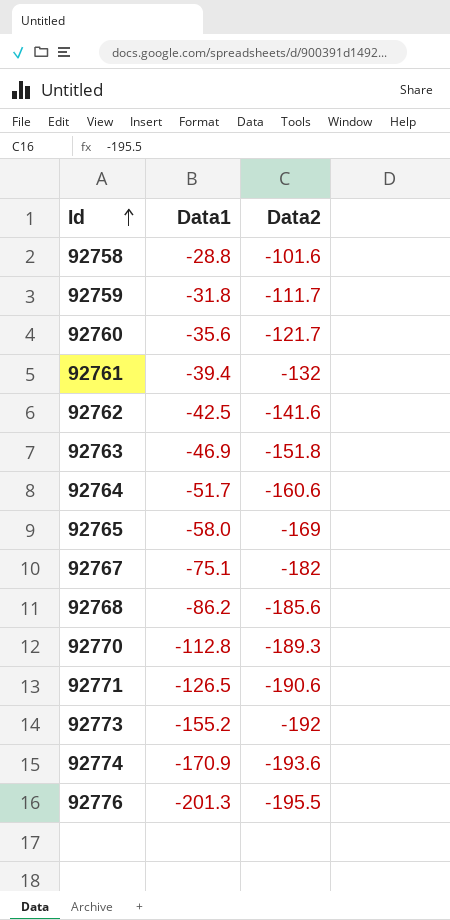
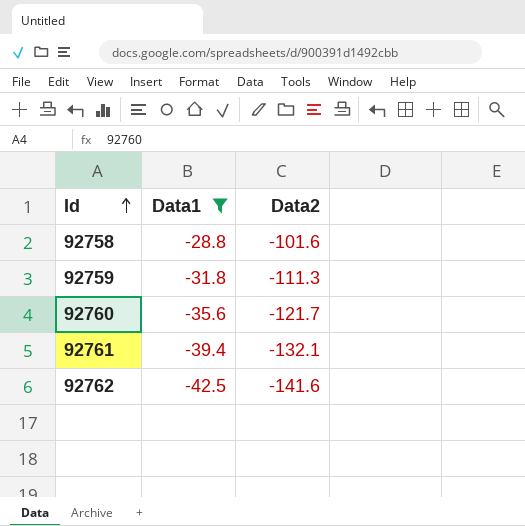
filter: none -> Data1 >= -42.5
92759 | Data2: -111.7 -> -111.3
92761 | Data2: -132 -> -132.1

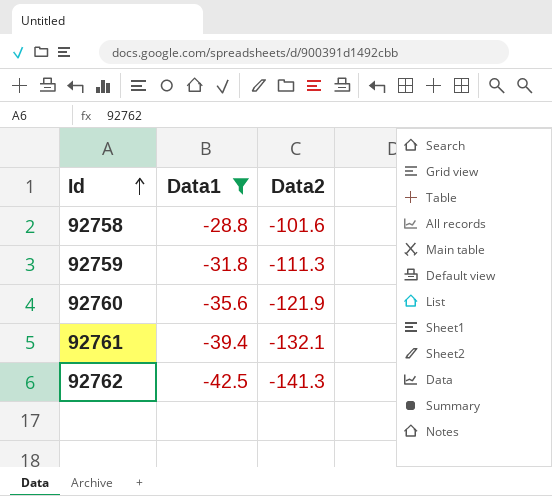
92760 | Data2: -121.7 -> -121.9
92762 | Data2: -141.6 -> -141.3

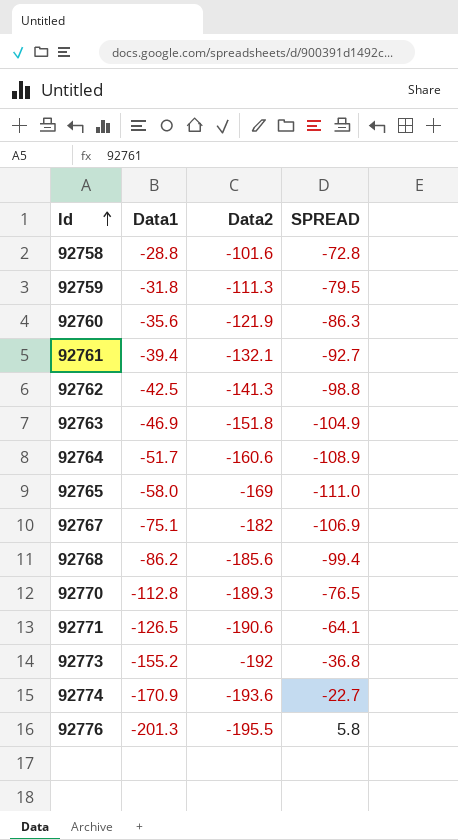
filter: Data1 >= -42.5 -> none
column SPREAD | formula: none -> [Data2] - [Data1]

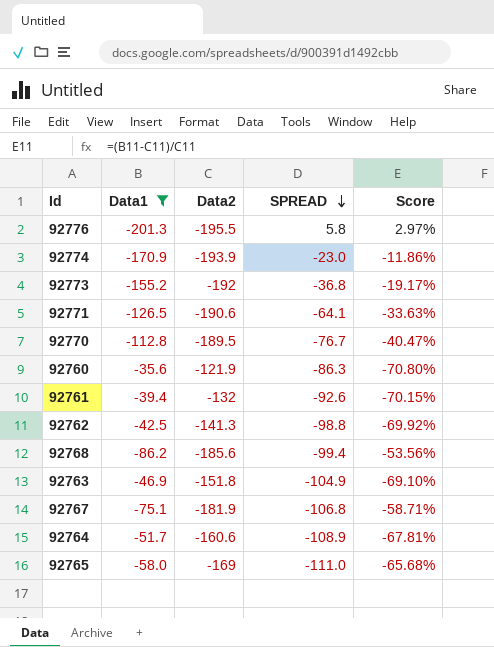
filter: none -> Data1 <= -35.6
row order: Id ascending -> SPREAD descending
column Score | formula: none -> ([Data1] - [Data2]) / [Data2]
92774 | Data2: -193.6 -> -193.9
92774 | SPREAD: -22.7 -> -23.0
92770 | Data2: -189.3 -> -189.5
92770 | SPREAD: -76.5 -> -76.7
92761 | Data2: -132.1 -> -132
92761 | SPREAD: -92.7 -> -92.6
92767 | Data2: -182 -> -181.9
92767 | SPREAD: -106.9 -> -106.8

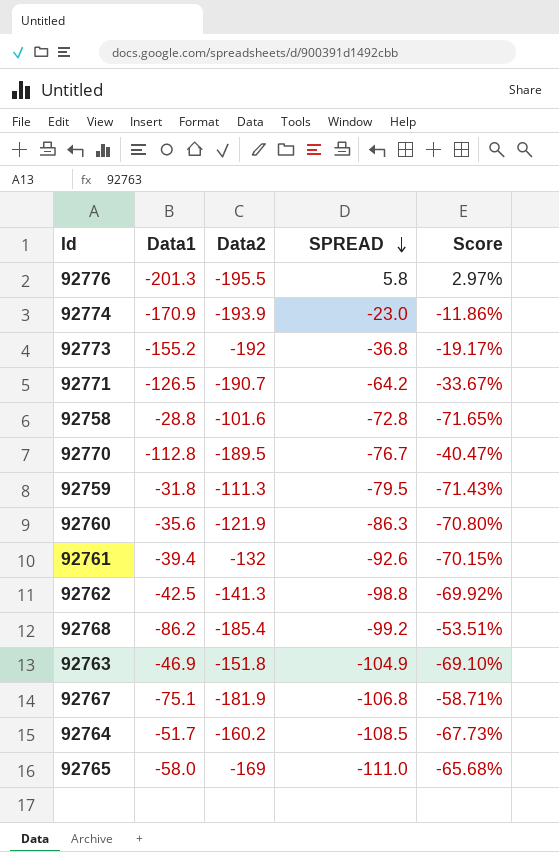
filter: Data1 <= -35.6 -> none
92771 | Data2: -190.6 -> -190.7
92771 | SPREAD: -64.1 -> -64.2
92771 | Score: -33.63% -> -33.67%
92768 | Data2: -185.6 -> -185.4
92768 | SPREAD: -99.4 -> -99.2
92768 | Score: -53.56% -> -53.51%
92764 | Data2: -160.6 -> -160.2
92764 | SPREAD: -108.9 -> -108.5
92764 | Score: -67.81% -> -67.73%

